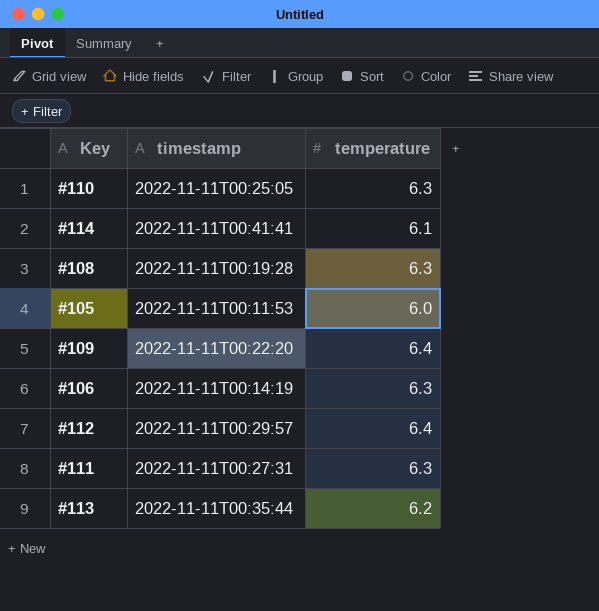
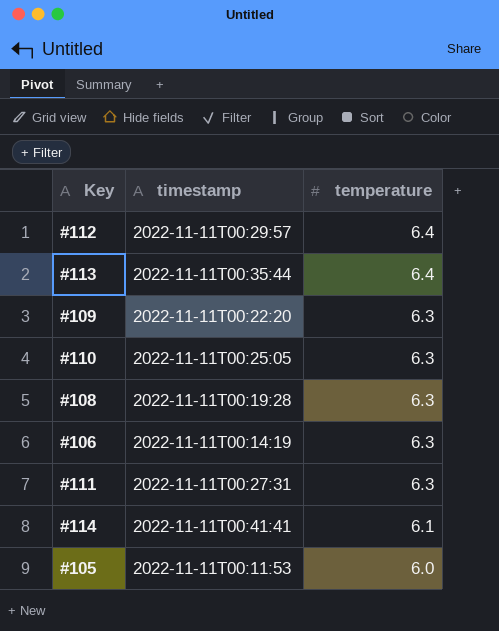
row order: none -> temperature descending
#113 | temperature: 6.2 -> 6.4
#109 | temperature: 6.4 -> 6.3

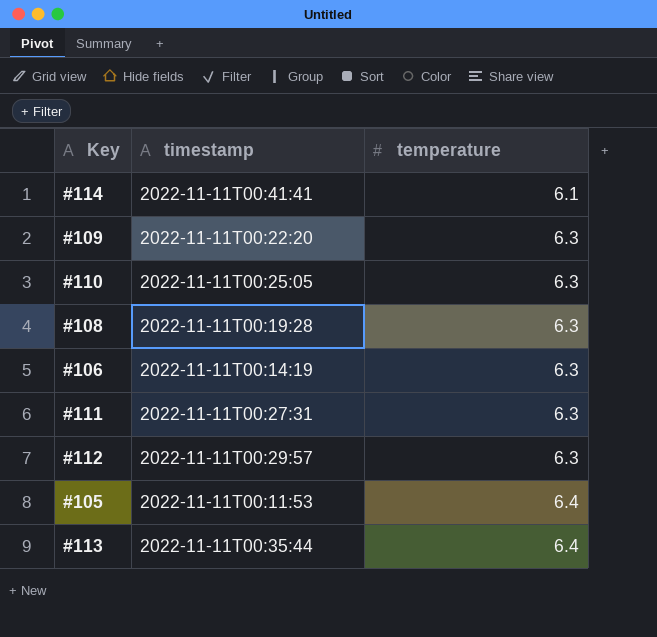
row order: temperature descending -> temperature ascending
#112 | temperature: 6.4 -> 6.3
#105 | temperature: 6.0 -> 6.4

